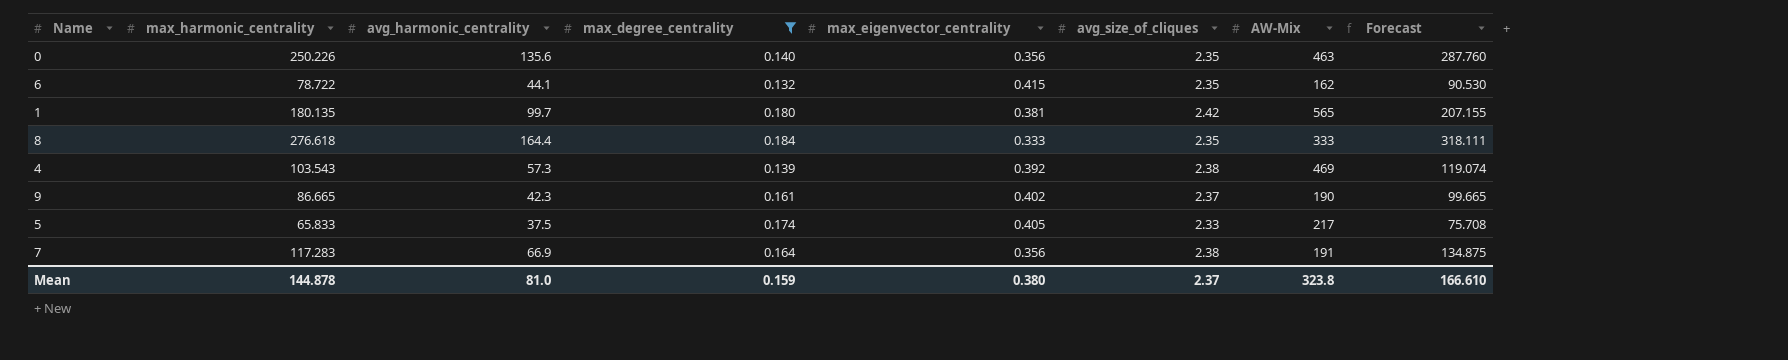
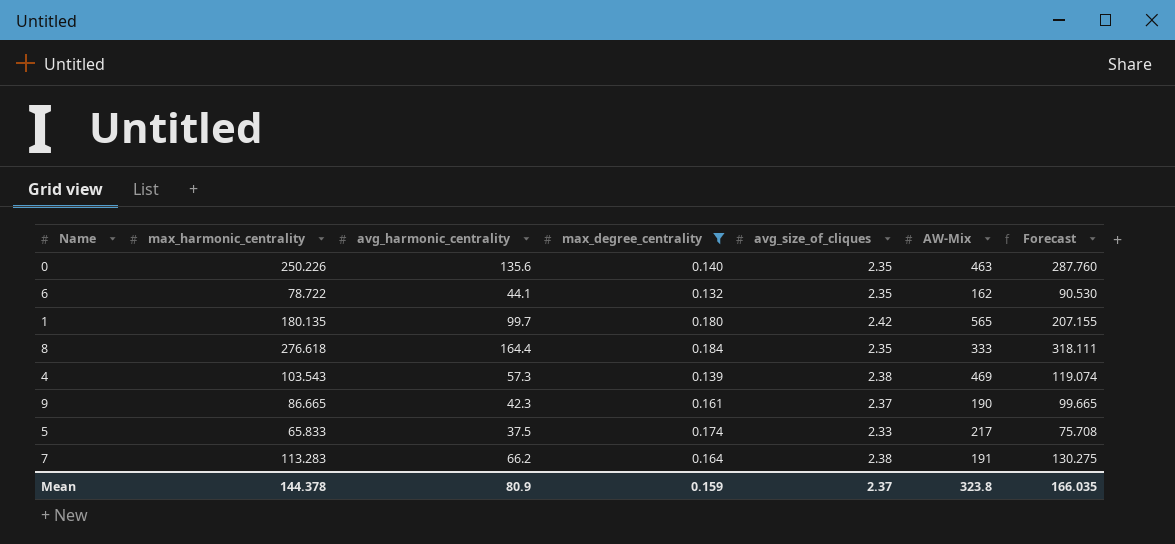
column max_eigenvector_centrality | position: 5 -> none
7 | max_harmonic_centrality: 117.283 -> 113.283
7 | avg_harmonic_centrality: 66.9 -> 66.2
7 | Forecast: 134.875 -> 130.275
Mean | max_harmonic_centrality: 144.878 -> 144.378
Mean | avg_harmonic_centrality: 81.0 -> 80.9
Mean | Forecast: 166.610 -> 166.035

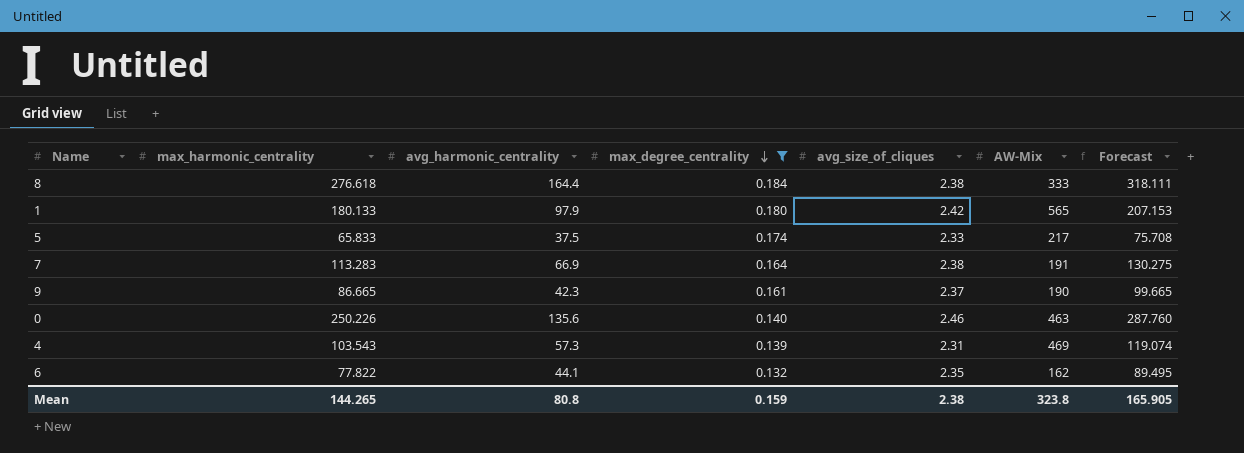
row order: none -> max_degree_centrality descending
8 | avg_size_of_cliques: 2.35 -> 2.38
1 | max_harmonic_centrality: 180.135 -> 180.133
1 | avg_harmonic_centrality: 99.7 -> 97.9
1 | Forecast: 207.155 -> 207.153
7 | avg_harmonic_centrality: 66.2 -> 66.9
0 | avg_size_of_cliques: 2.35 -> 2.46
4 | avg_size_of_cliques: 2.38 -> 2.31
6 | max_harmonic_centrality: 78.722 -> 77.822
6 | Forecast: 90.530 -> 89.495
Mean | max_harmonic_centrality: 144.378 -> 144.265
Mean | avg_harmonic_centrality: 80.9 -> 80.8
Mean | avg_size_of_cliques: 2.37 -> 2.38
Mean | Forecast: 166.035 -> 165.905

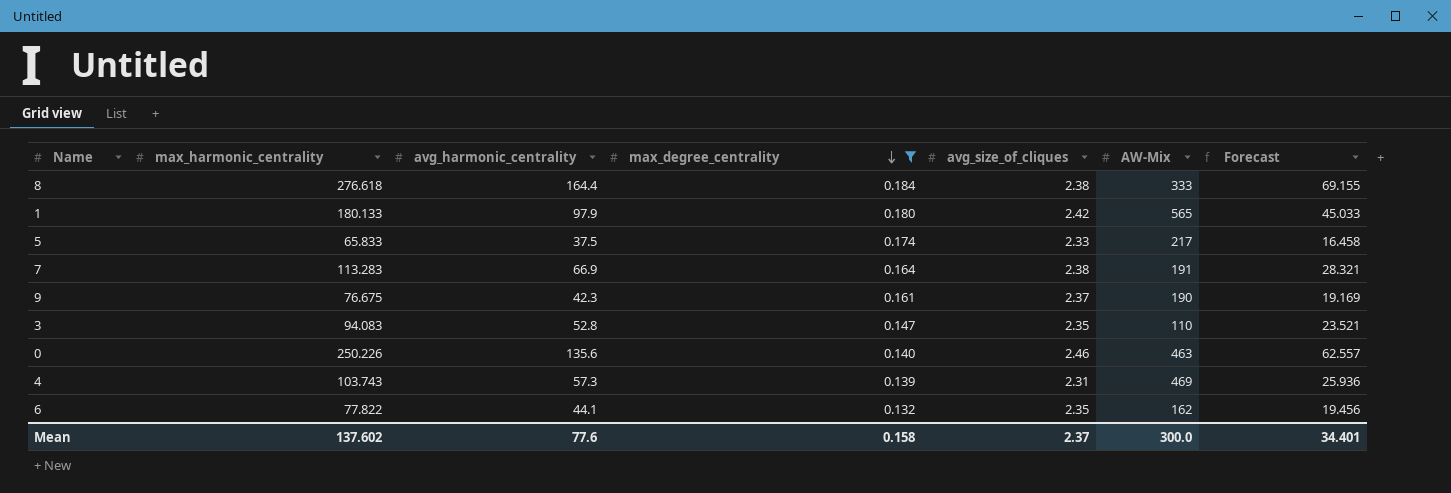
column Forecast | formula: [max_harmonic_centrality] * 1.15 -> [max_harmonic_centrality] * 0.25
9 | max_harmonic_centrality: 86.665 -> 76.675
row 3: none -> 94.083 | 52.8 | 0.147 | 2.35 | 110 | 23.521
4 | max_harmonic_centrality: 103.543 -> 103.743
Mean | max_harmonic_centrality: 144.265 -> 137.602
Mean | avg_harmonic_centrality: 80.8 -> 77.6
Mean | max_degree_centrality: 0.159 -> 0.158
Mean | avg_size_of_cliques: 2.38 -> 2.37
Mean | AW-Mix: 323.8 -> 300.0
Mean | Forecast: 165.905 -> 34.401

